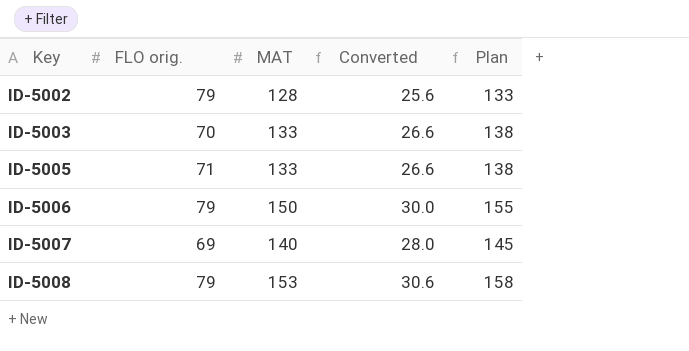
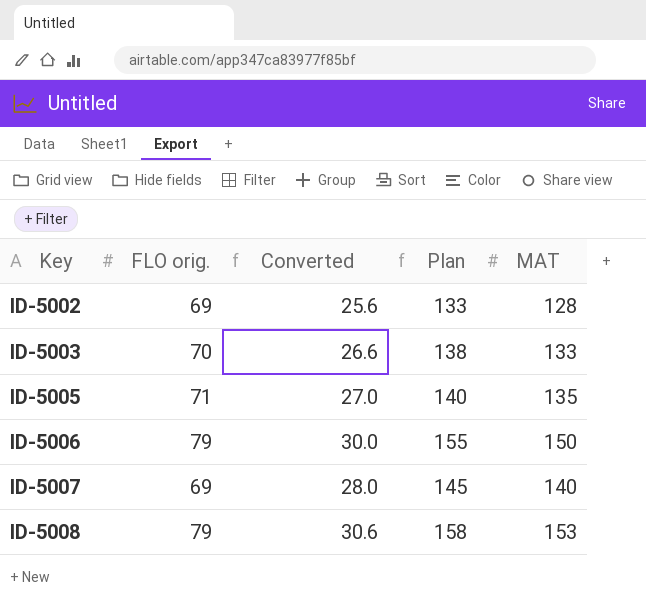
column MAT | position: 3 -> 5
ID-5002 | FLO orig.: 79 -> 69
ID-5005 | Converted: 26.6 -> 27.0
ID-5005 | Plan: 138 -> 140
ID-5005 | MAT: 133 -> 135

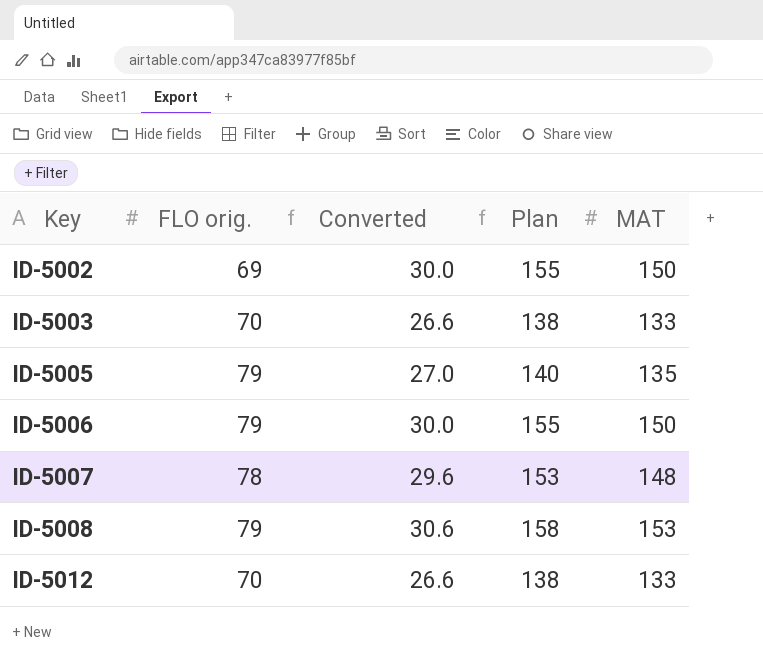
ID-5002 | Converted: 25.6 -> 30.0
ID-5002 | Plan: 133 -> 155
ID-5002 | MAT: 128 -> 150
ID-5005 | FLO orig.: 71 -> 79
ID-5007 | FLO orig.: 69 -> 78
ID-5007 | Converted: 28.0 -> 29.6
ID-5007 | Plan: 145 -> 153
ID-5007 | MAT: 140 -> 148
row ID-5012: none -> 70 | 26.6 | 138 | 133

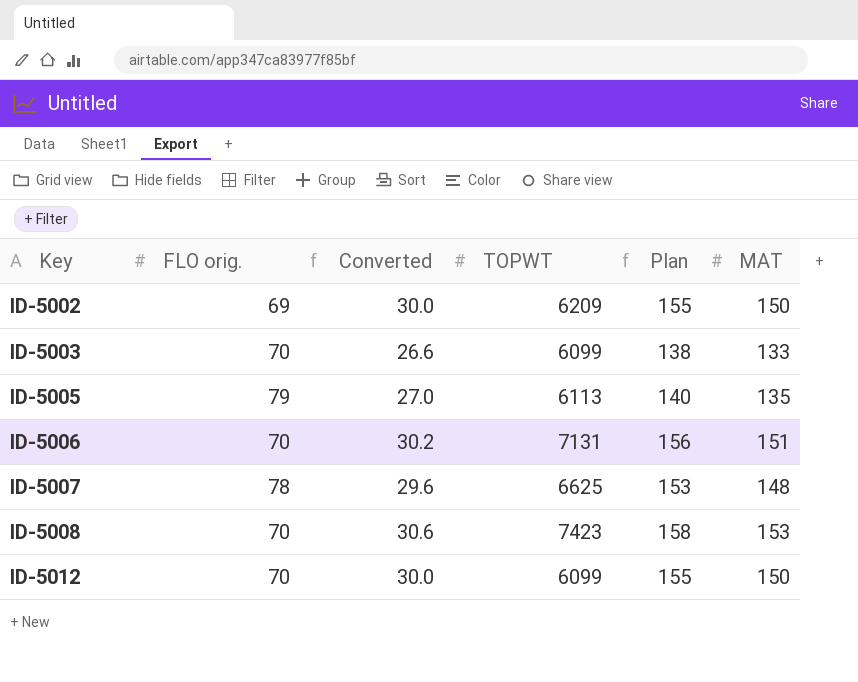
column TOPWT | position: none -> 4
ID-5006 | FLO orig.: 79 -> 70
ID-5006 | Converted: 30.0 -> 30.2
ID-5006 | Plan: 155 -> 156
ID-5006 | MAT: 150 -> 151
ID-5008 | FLO orig.: 79 -> 70
ID-5012 | Converted: 26.6 -> 30.0
ID-5012 | Plan: 138 -> 155
ID-5012 | MAT: 133 -> 150

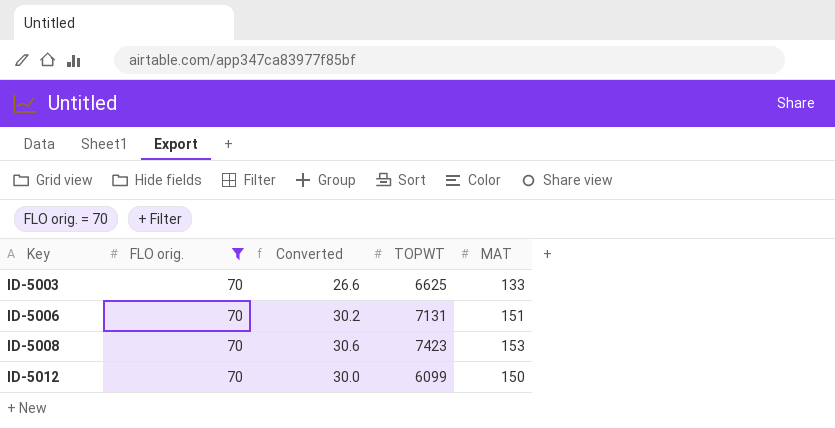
filter: none -> FLO orig. = 70
column Plan | formula: [MAT] + 5 -> none
ID-5003 | TOPWT: 6099 -> 6625

